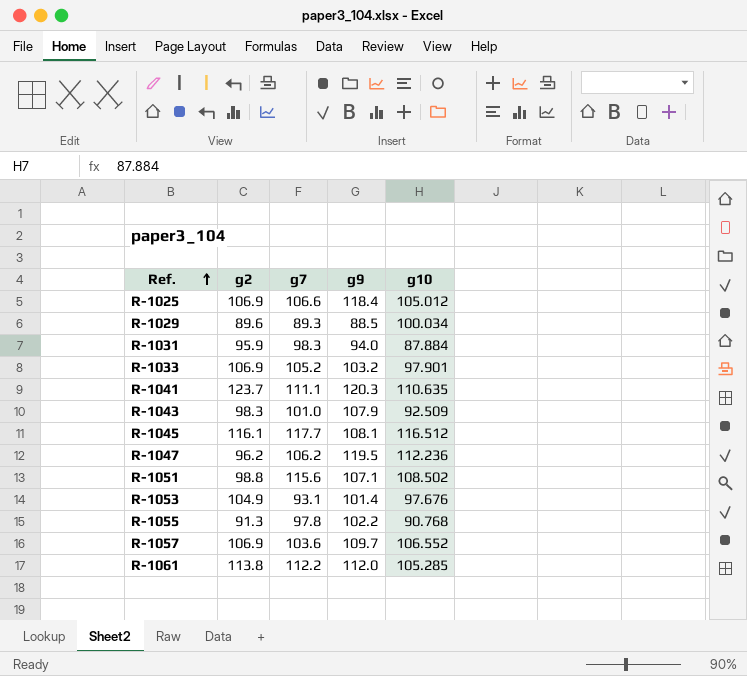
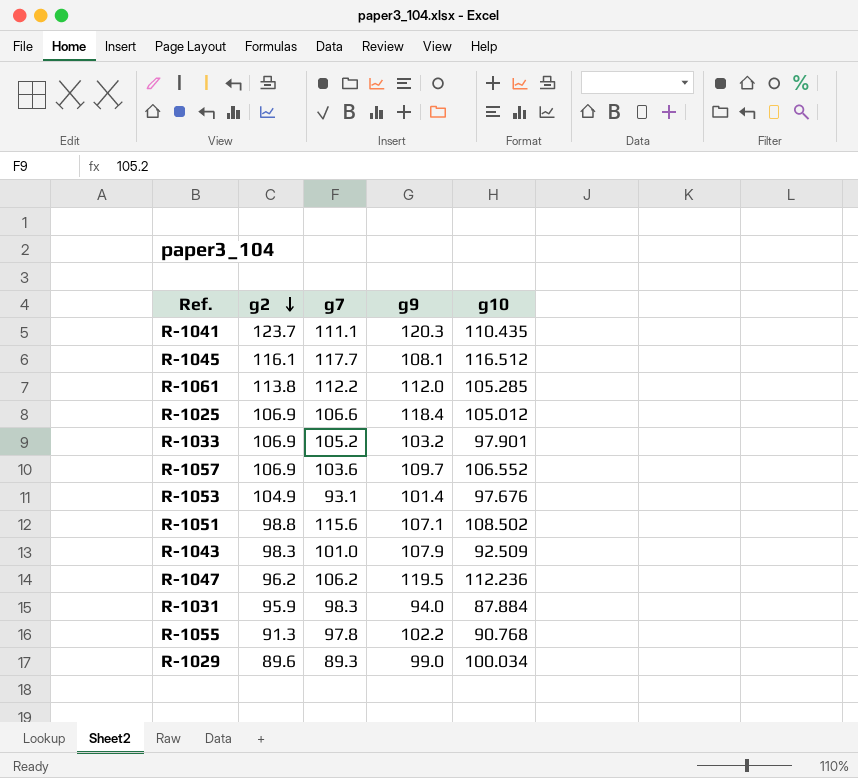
row order: Ref. ascending -> g2 descending
R-1041 | g10: 110.635 -> 110.435
R-1029 | g9: 88.5 -> 99.0

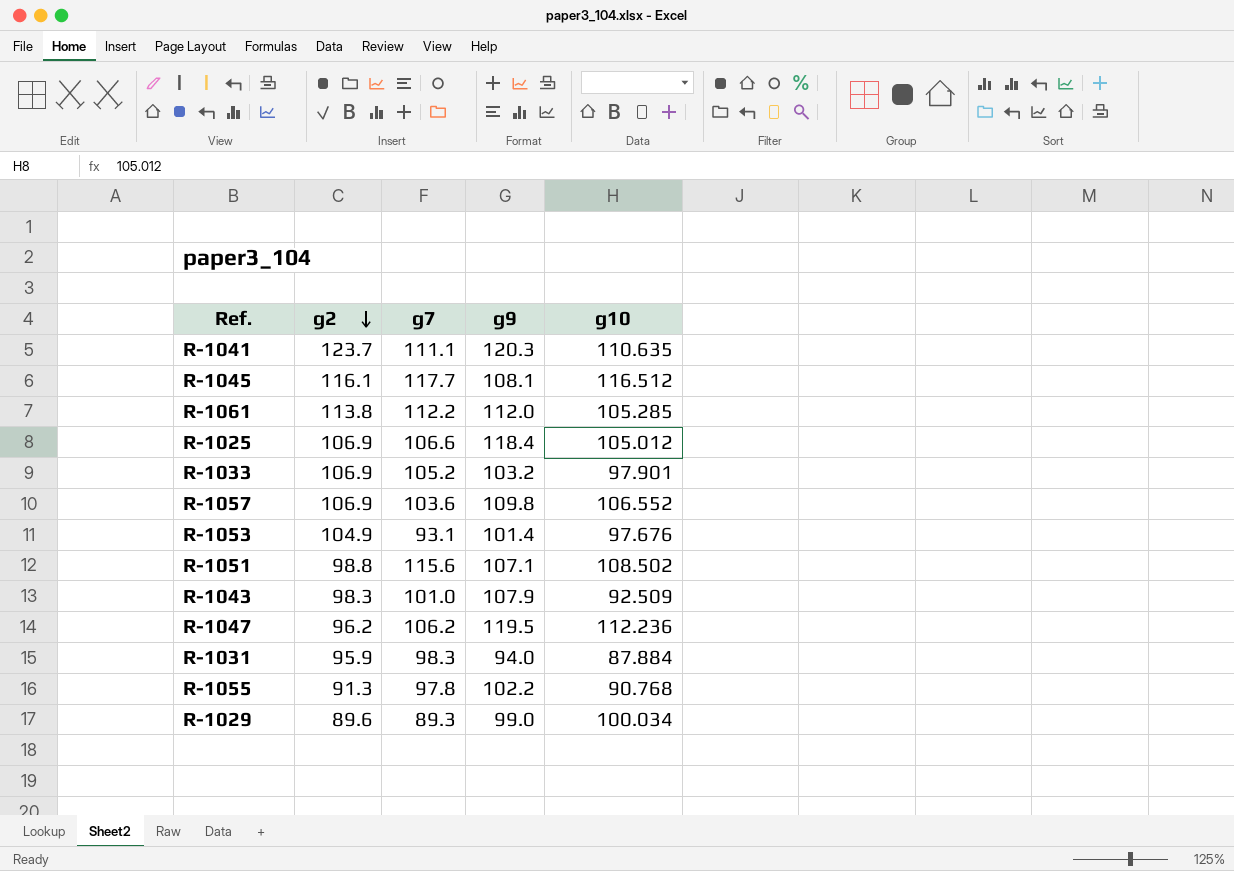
R-1041 | g10: 110.435 -> 110.635
R-1057 | g9: 109.7 -> 109.8

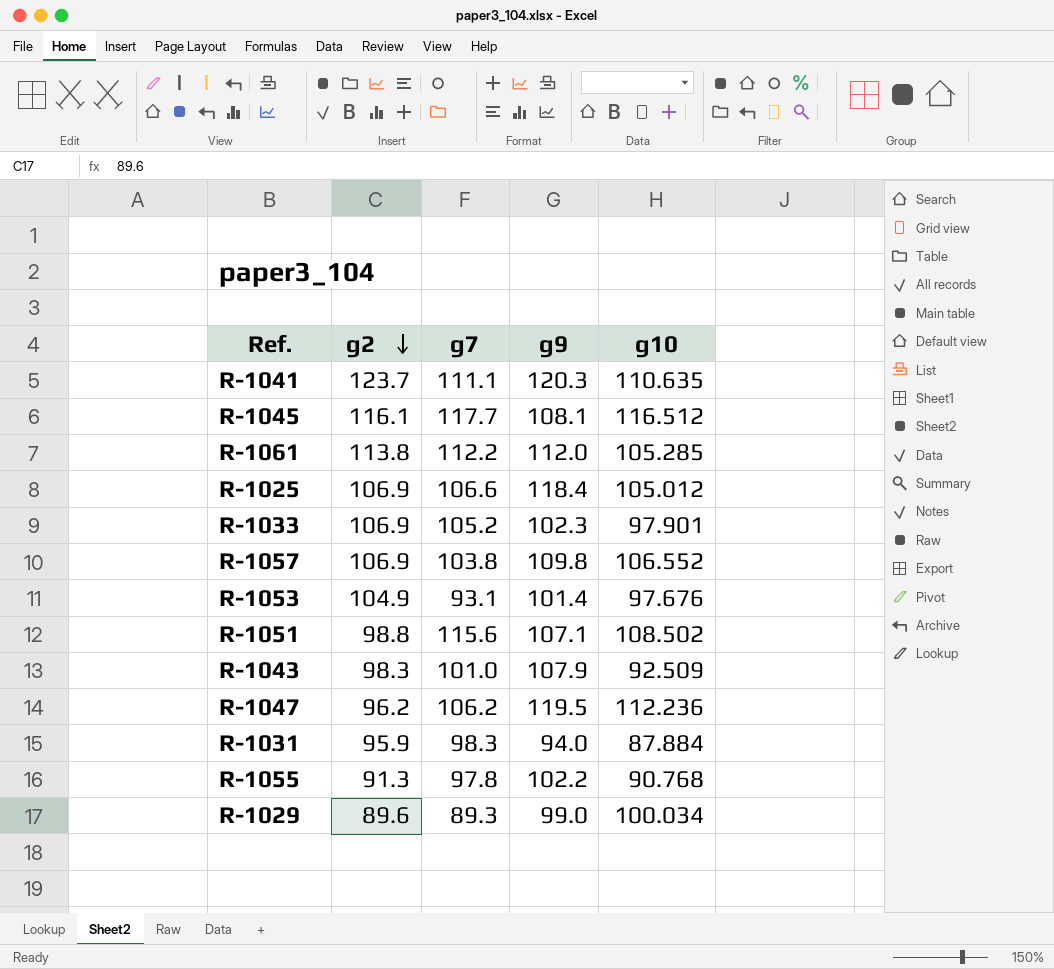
R-1033 | g9: 103.2 -> 102.3
R-1057 | g7: 103.6 -> 103.8

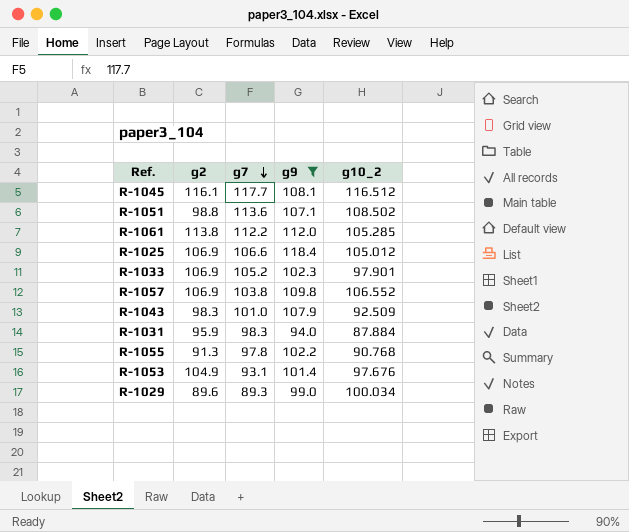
filter: none -> g9 <= 118.4
row order: g2 descending -> g7 descending
column name: g10 -> g10_2
R-1051 | g7: 115.6 -> 113.6

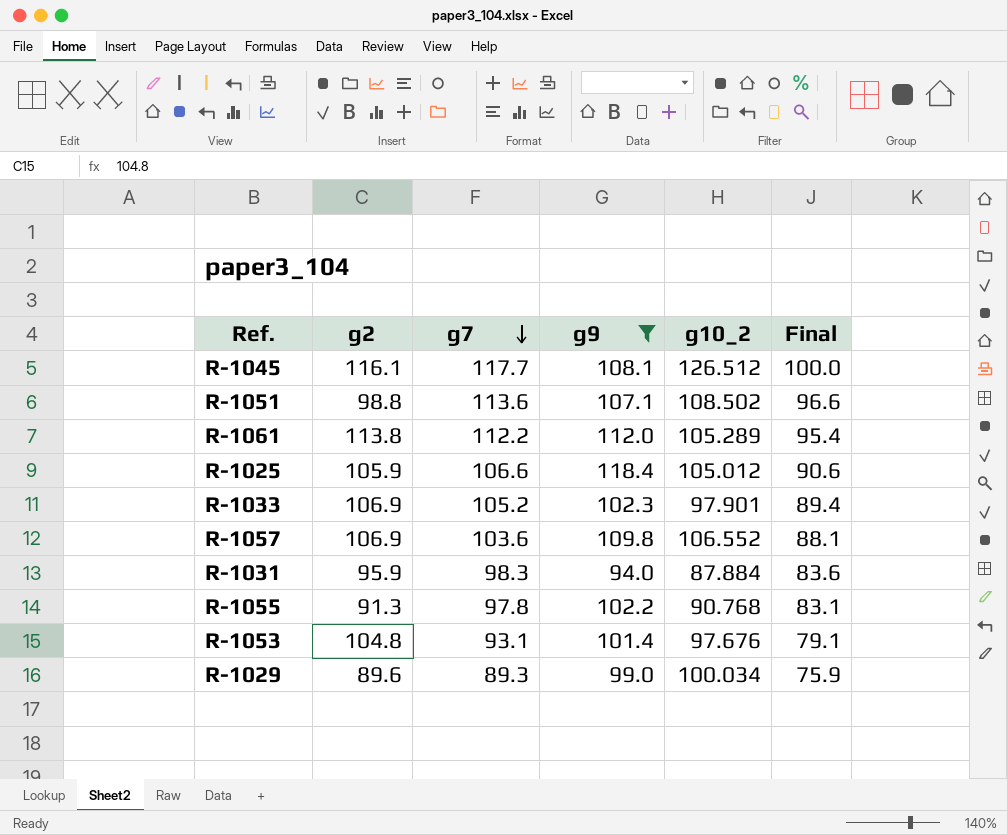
column Final | formula: none -> [g7] * 0.85
row R-1043: 98.3 | 101.0 | 107.9 | 92.509 -> none
R-1045 | g10_2: 116.512 -> 126.512
R-1061 | g10_2: 105.285 -> 105.289
R-1025 | g2: 106.9 -> 105.9
R-1057 | g7: 103.8 -> 103.6
R-1053 | g2: 104.9 -> 104.8

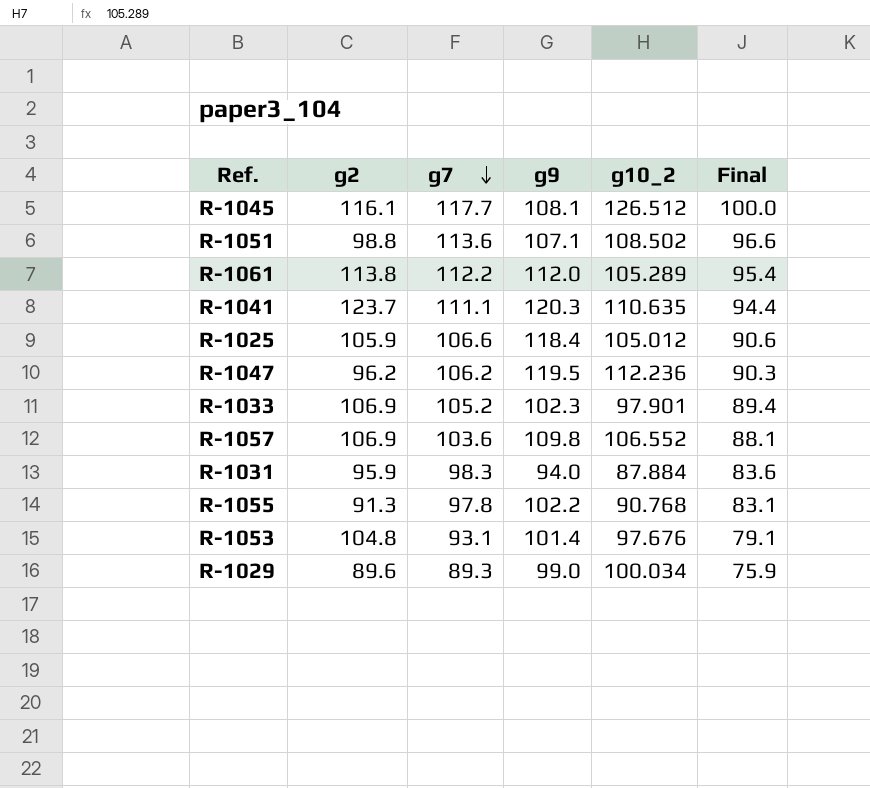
filter: g9 <= 118.4 -> none

